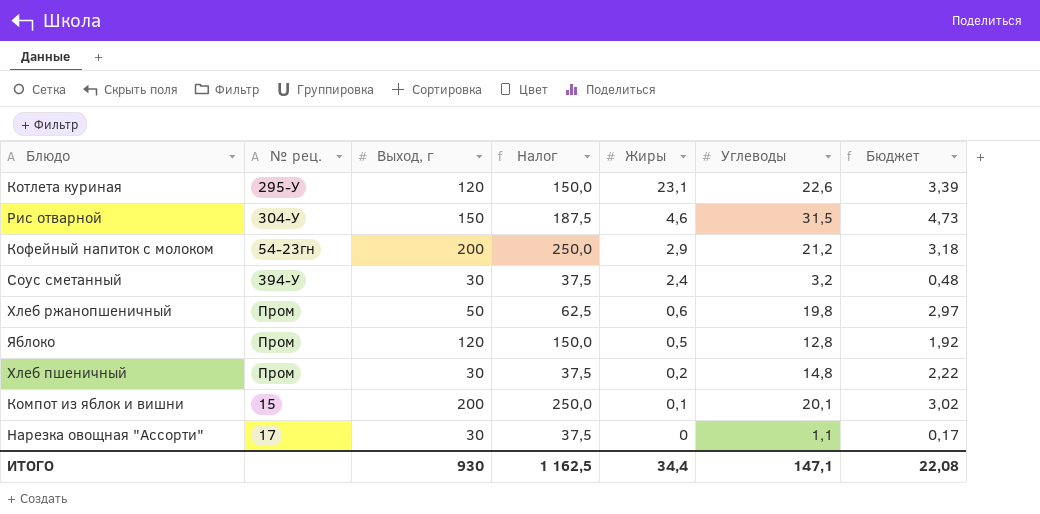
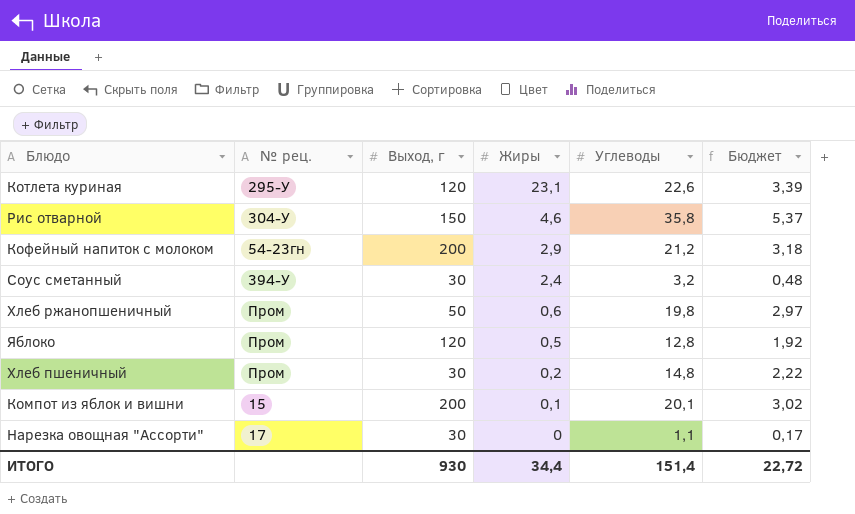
column Налог | formula: [Выход, г] * 1,25 -> none
Рис отварной | Углеводы: 31,5 -> 35,8
Рис отварной | Бюджет: 4,73 -> 5,37
ИТОГО | Углеводы: 147,1 -> 151,4
ИТОГО | Бюджет: 22,08 -> 22,72

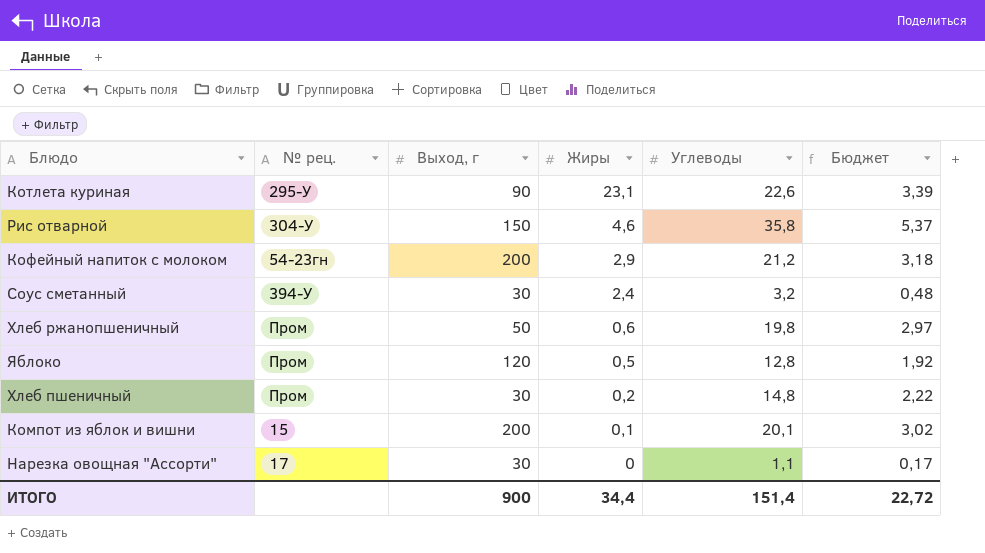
Котлета куриная | Выход, г: 120 -> 90
ИТОГО | Выход, г: 930 -> 900

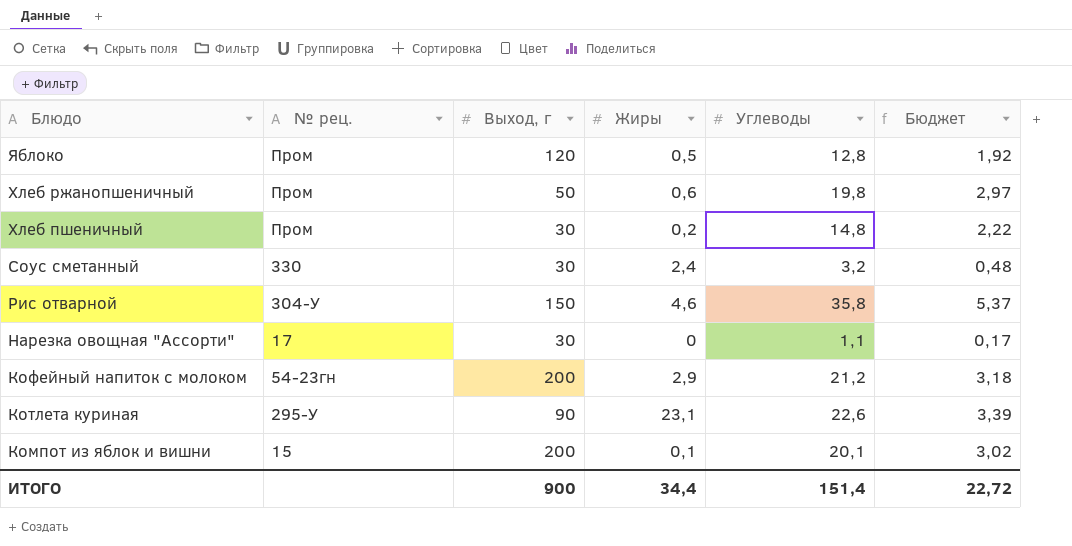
row order: Жиры descending -> Блюдо descending
Соус сметанный | № рец.: 394-У -> 330

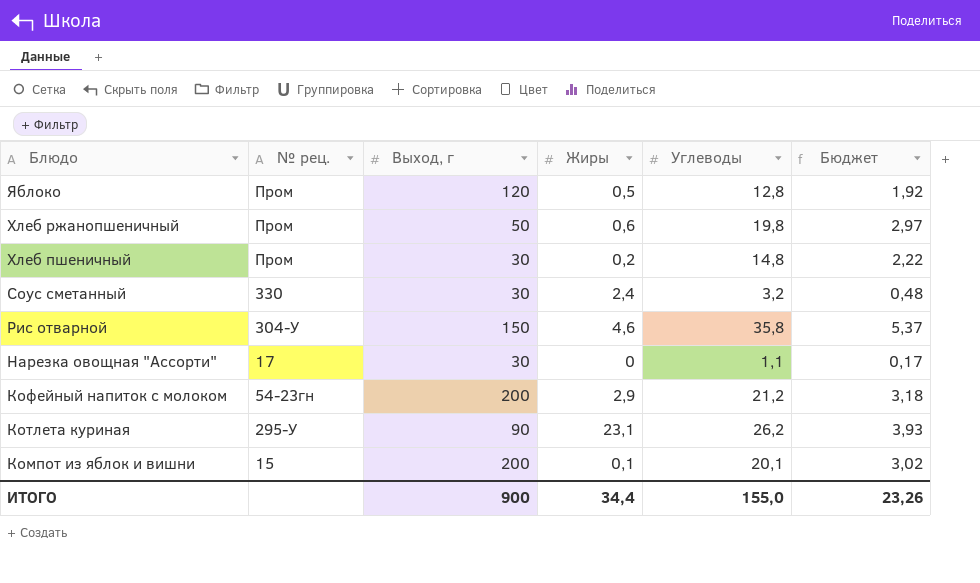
Котлета куриная | Углеводы: 22,6 -> 26,2
Котлета куриная | Бюджет: 3,39 -> 3,93
ИТОГО | Углеводы: 151,4 -> 155,0
ИТОГО | Бюджет: 22,72 -> 23,26

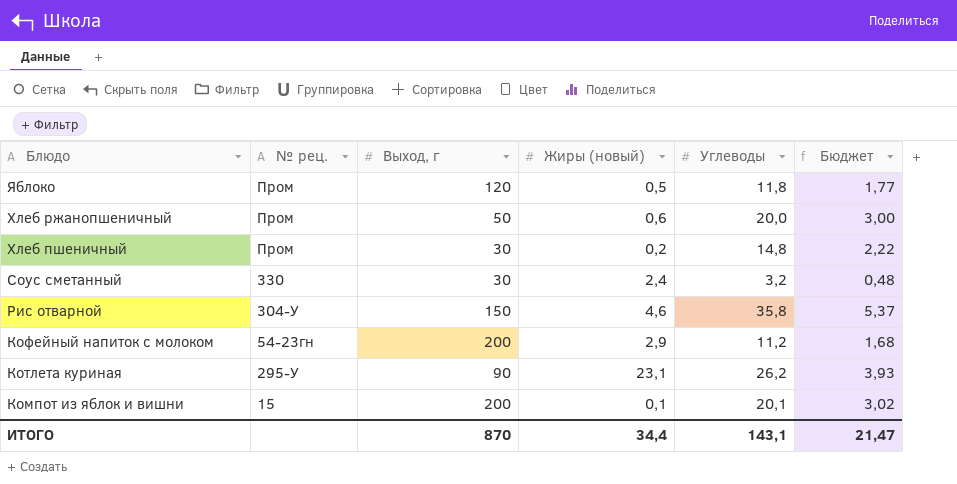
column name: Жиры -> Жиры (новый)
row Нарезка овощная "Ассорти": 17 | 30 | 0 | 1,1 | 0,17 -> none
Яблоко | Углеводы: 12,8 -> 11,8
Яблоко | Бюджет: 1,92 -> 1,77
Хлеб ржанопшеничный | Углеводы: 19,8 -> 20,0
Хлеб ржанопшеничный | Бюджет: 2,97 -> 3,00
Кофейный напиток с молоком | Углеводы: 21,2 -> 11,2
Кофейный напиток с молоком | Бюджет: 3,18 -> 1,68
ИТОГО | Выход, г: 900 -> 870
ИТОГО | Углеводы: 155,0 -> 143,1
ИТОГО | Бюджет: 23,26 -> 21,47

